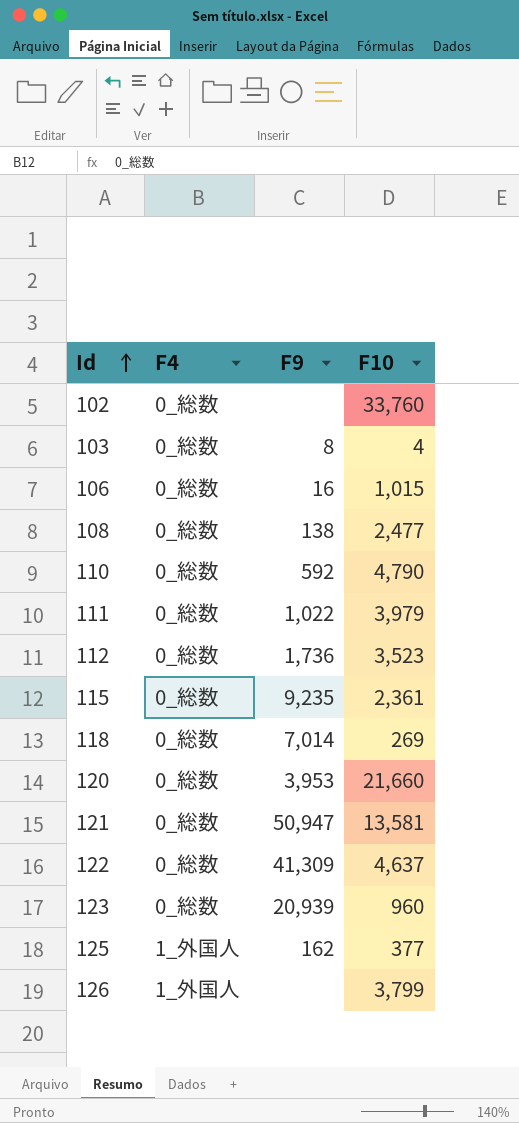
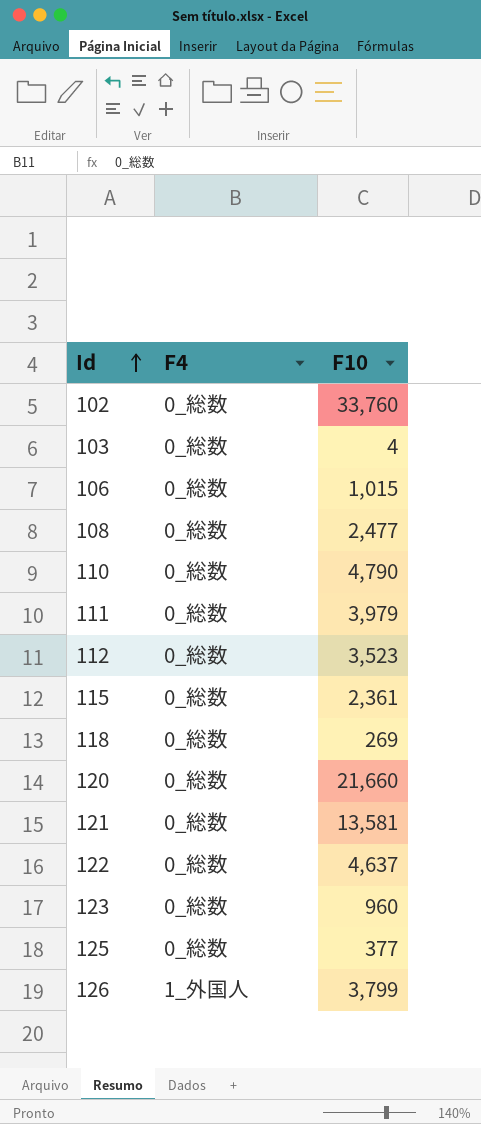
column F9 | position: 3 -> none
125 | F4: 1_外国人 -> 0_総数

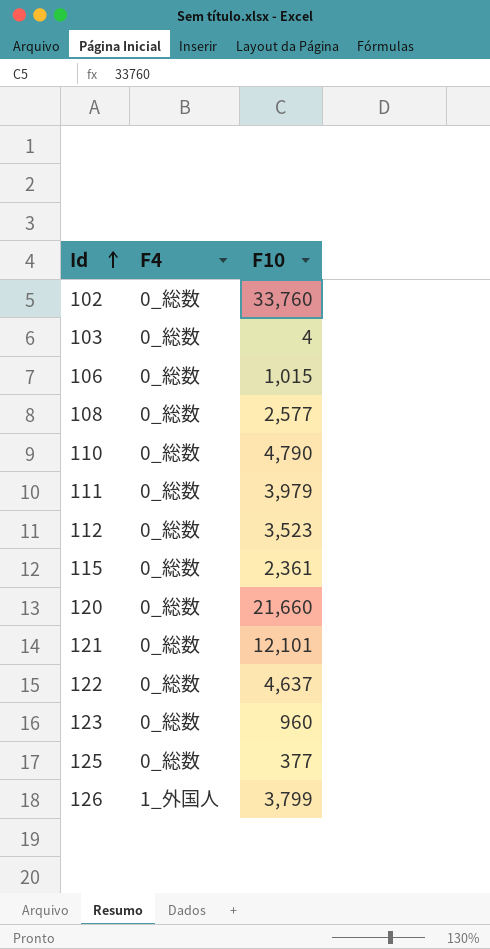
row 118: 0_総数 | 269 -> none
108 | F10: 2,477 -> 2,577
121 | F10: 13,581 -> 12,101

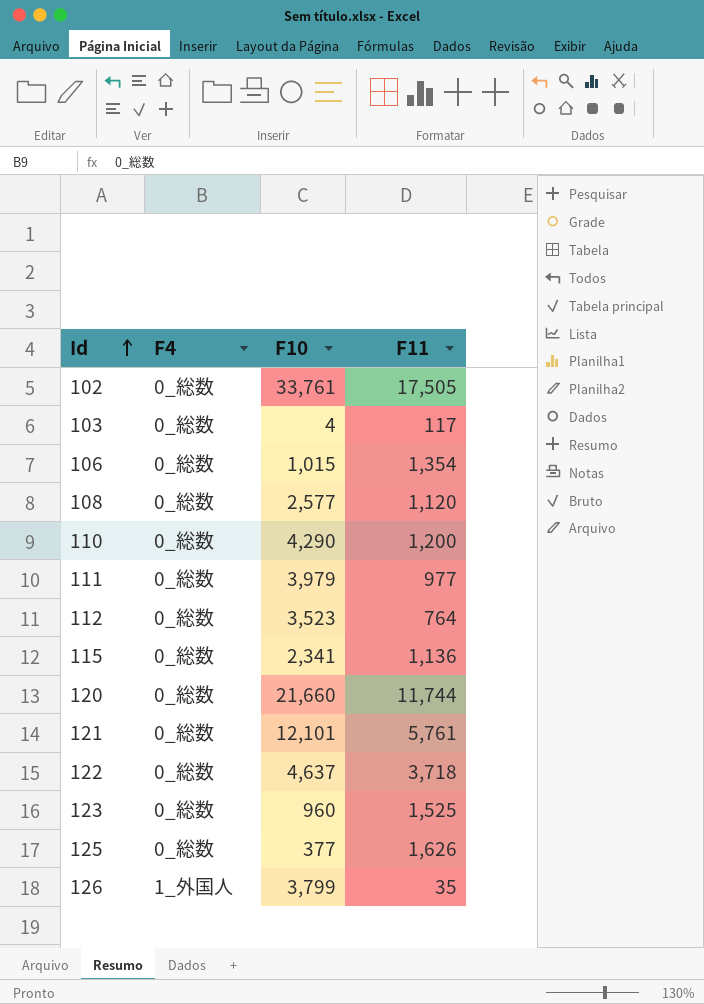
column F11 | position: none -> 4
102 | F10: 33,760 -> 33,761
110 | F10: 4,790 -> 4,290
115 | F10: 2,361 -> 2,341

